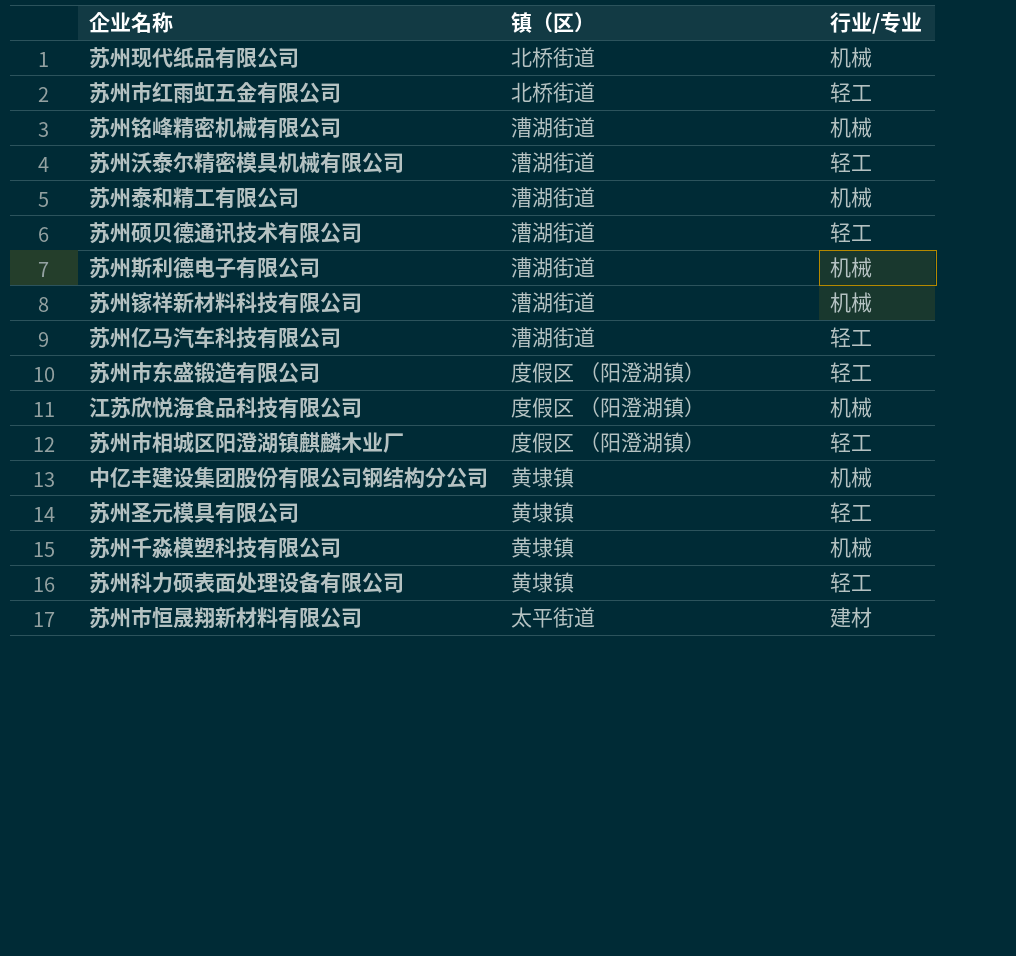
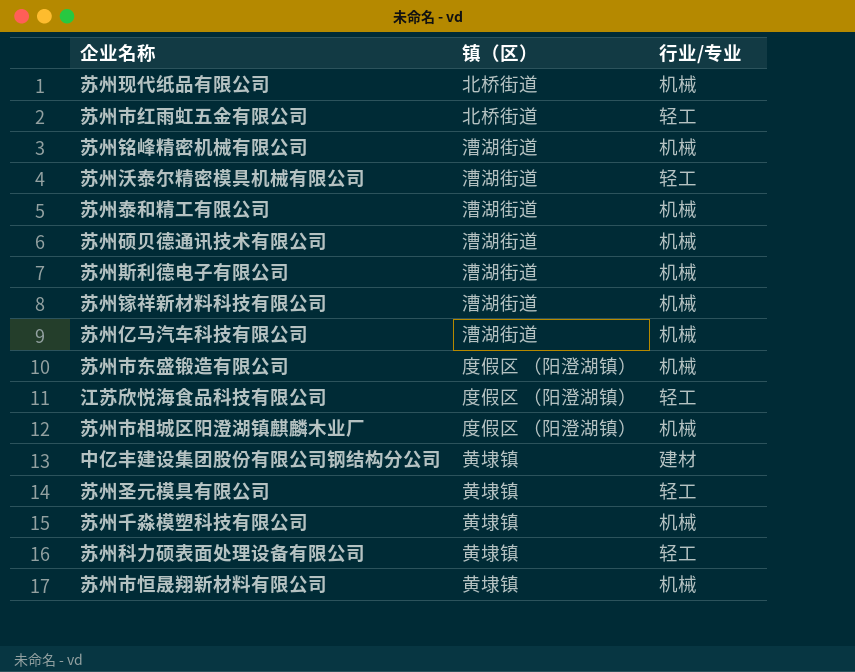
苏州硕贝德通讯技术有限公司 | 行业/专业: 轻工 -> 机械
苏州亿马汽车科技有限公司 | 行业/专业: 轻工 -> 机械
苏州市东盛锻造有限公司 | 行业/专业: 轻工 -> 机械
江苏欣悦海食品科技有限公司 | 行业/专业: 机械 -> 轻工
苏州市相城区阳澄湖镇麒麟木业厂 | 行业/专业: 轻工 -> 机械
中亿丰建设集团股份有限公司钢结构分公司 | 行业/专业: 机械 -> 建材
苏州市恒晟翔新材料有限公司 | 镇（区）: 太平街道 -> 黄埭镇
苏州市恒晟翔新材料有限公司 | 行业/专业: 建材 -> 机械

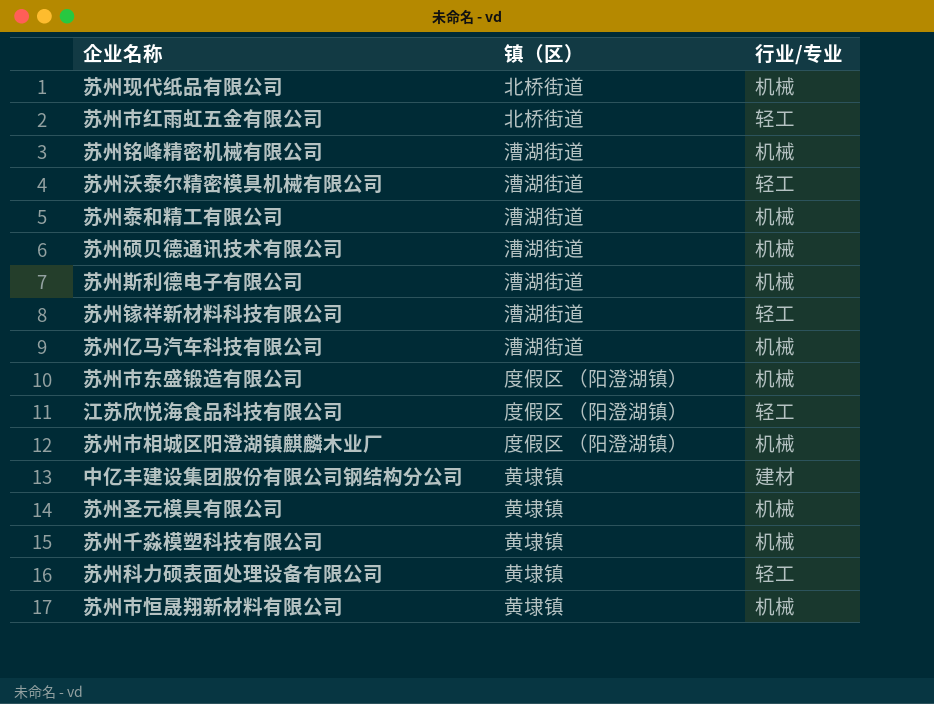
苏州镓祥新材料科技有限公司 | 行业/专业: 机械 -> 轻工
苏州圣元模具有限公司 | 行业/专业: 轻工 -> 机械

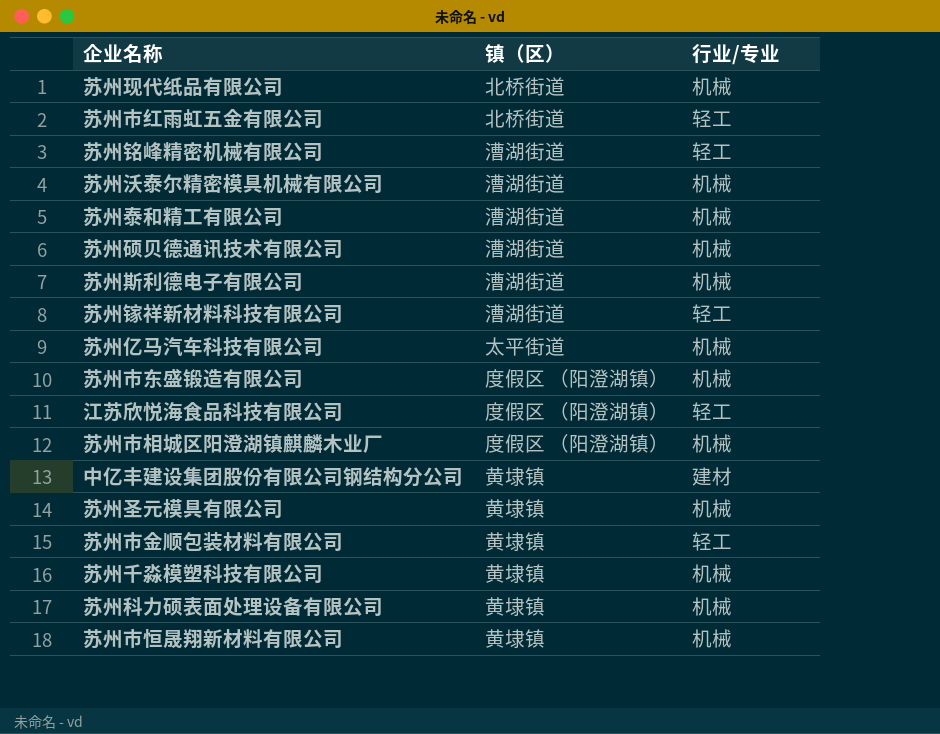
苏州铭峰精密机械有限公司 | 行业/专业: 机械 -> 轻工
苏州沃泰尔精密模具机械有限公司 | 行业/专业: 轻工 -> 机械
苏州亿马汽车科技有限公司 | 镇（区）: 漕湖街道 -> 太平街道
row 苏州市金顺包装材料有限公司: none -> 黄埭镇 | 轻工
苏州科力硕表面处理设备有限公司 | 行业/专业: 轻工 -> 机械

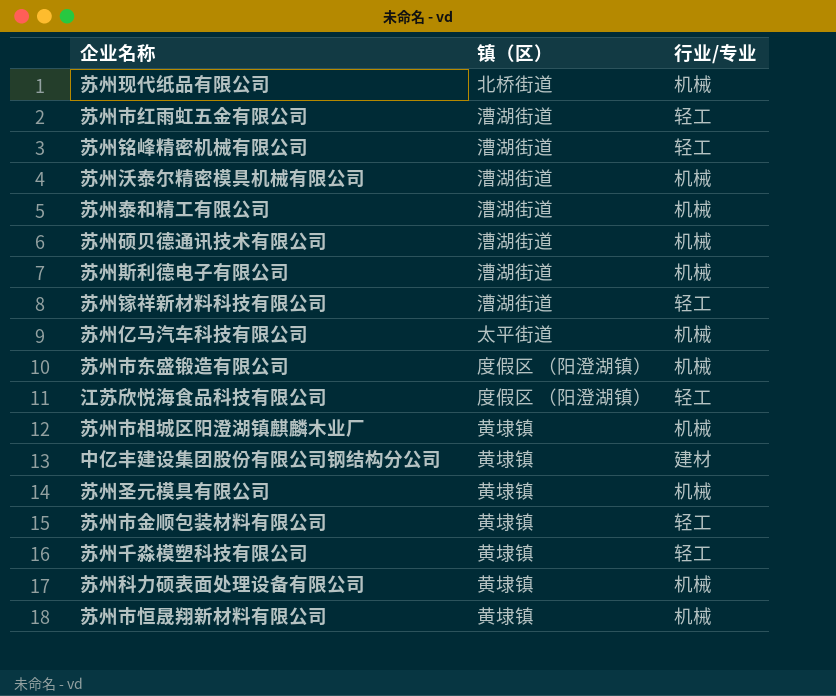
苏州市红雨虹五金有限公司 | 镇（区）: 北桥街道 -> 漕湖街道
苏州市相城区阳澄湖镇麒麟木业厂 | 镇（区）: 度假区 （阳澄湖镇） -> 黄埭镇
苏州千淼模塑科技有限公司 | 行业/专业: 机械 -> 轻工

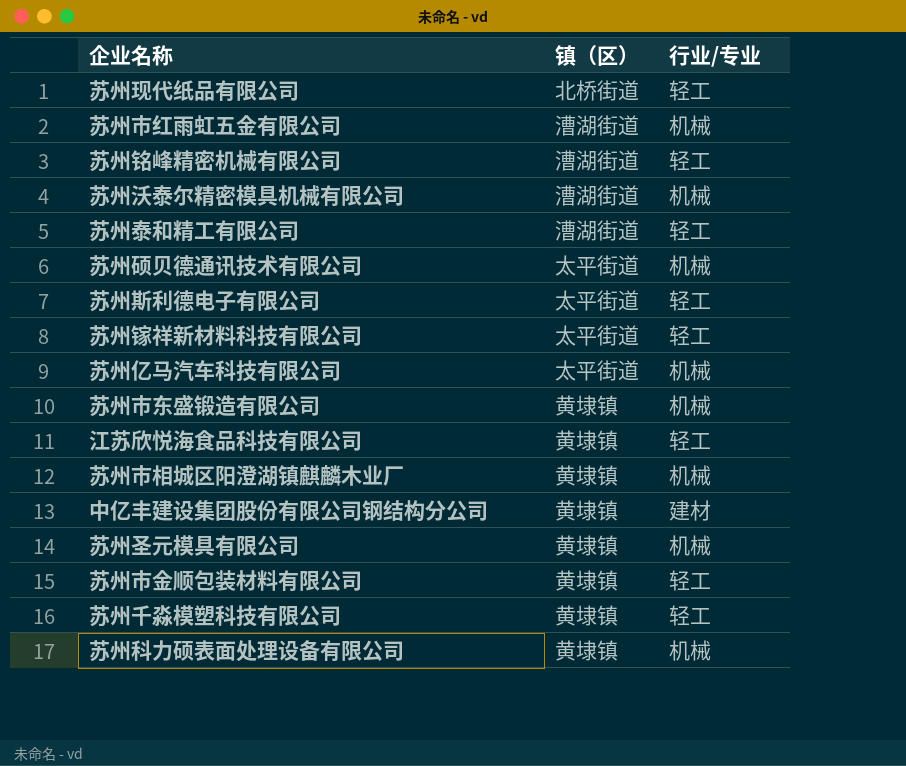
row 苏州市恒晟翔新材料有限公司: 黄埭镇 | 机械 -> none
苏州现代纸品有限公司 | 行业/专业: 机械 -> 轻工
苏州市红雨虹五金有限公司 | 行业/专业: 轻工 -> 机械
苏州泰和精工有限公司 | 行业/专业: 机械 -> 轻工
苏州硕贝德通讯技术有限公司 | 镇（区）: 漕湖街道 -> 太平街道
苏州斯利德电子有限公司 | 镇（区）: 漕湖街道 -> 太平街道
苏州斯利德电子有限公司 | 行业/专业: 机械 -> 轻工
苏州镓祥新材料科技有限公司 | 镇（区）: 漕湖街道 -> 太平街道
苏州市东盛锻造有限公司 | 镇（区）: 度假区 （阳澄湖镇） -> 黄埭镇
江苏欣悦海食品科技有限公司 | 镇（区）: 度假区 （阳澄湖镇） -> 黄埭镇

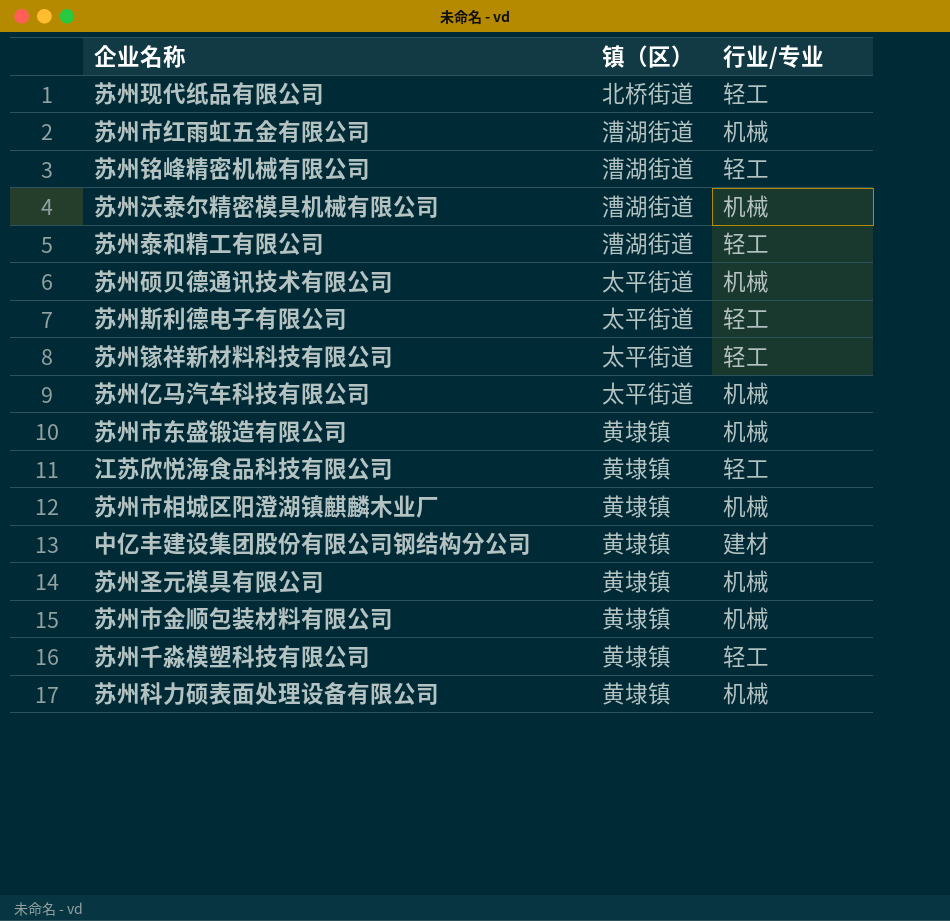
苏州市金顺包装材料有限公司 | 行业/专业: 轻工 -> 机械

